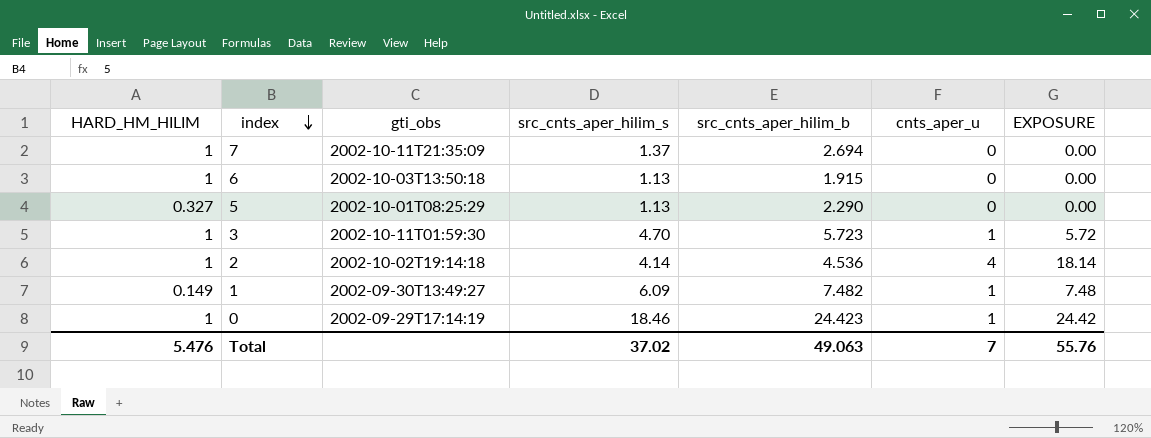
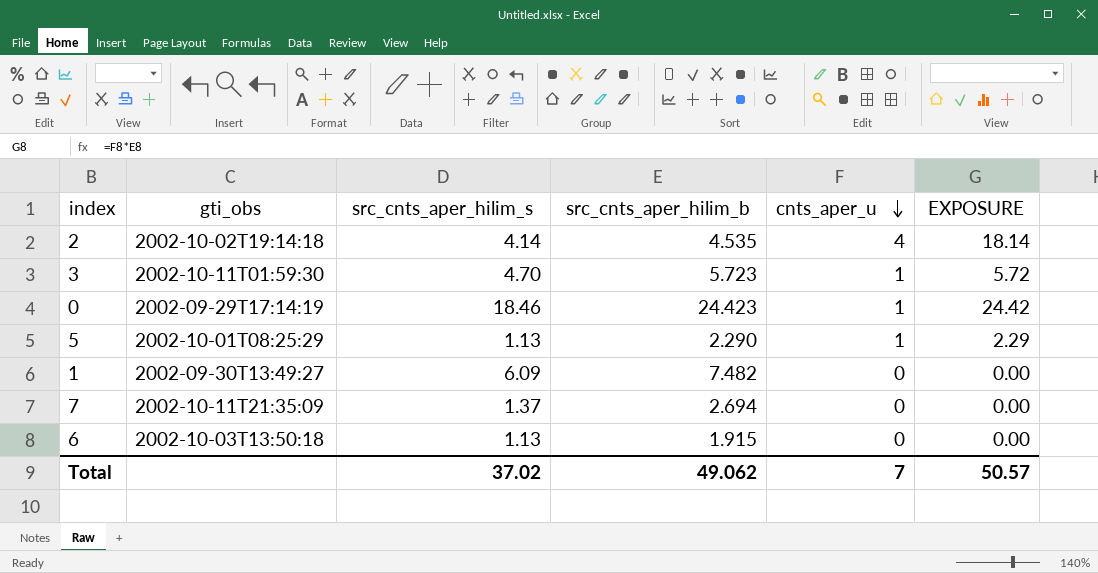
row order: index descending -> cnts_aper_u descending
column HARD_HM_HILIM | position: 1 -> none
2 | src_cnts_aper_hilim_b: 4.536 -> 4.535
5 | cnts_aper_u: 0 -> 1
5 | EXPOSURE: 0.00 -> 2.29
1 | cnts_aper_u: 1 -> 0
1 | EXPOSURE: 7.48 -> 0.00
Total | src_cnts_aper_hilim_b: 49.063 -> 49.062
Total | EXPOSURE: 55.76 -> 50.57

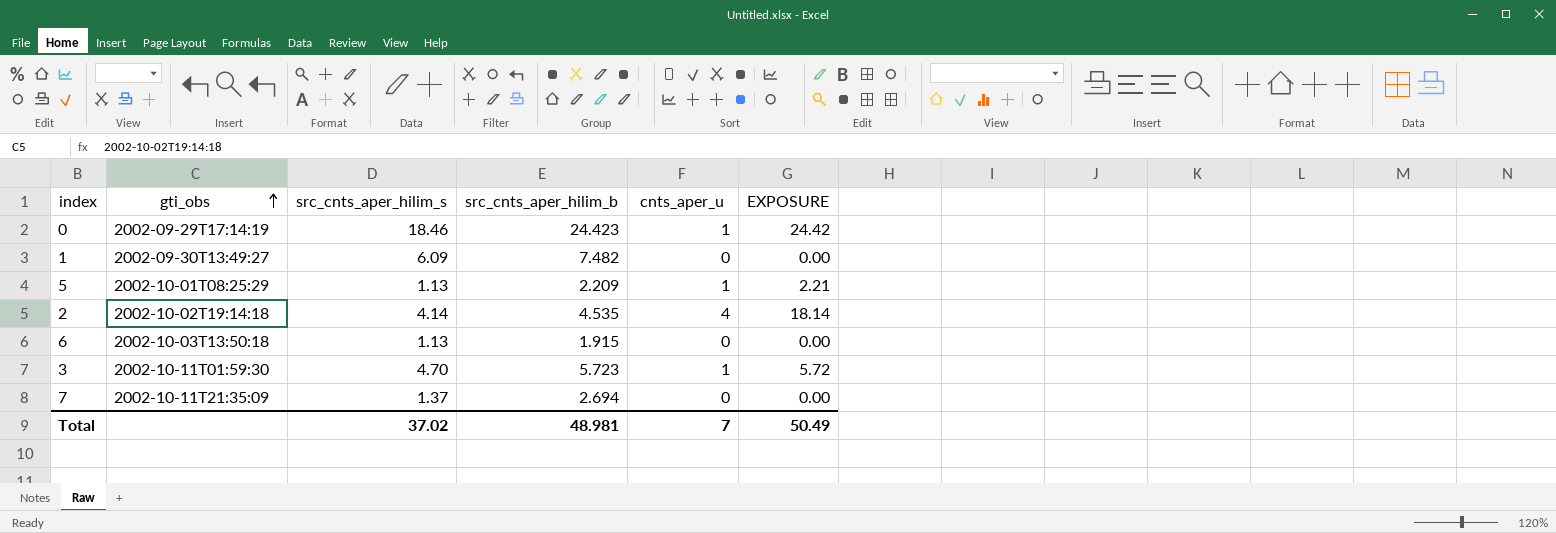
row order: cnts_aper_u descending -> gti_obs ascending
5 | src_cnts_aper_hilim_b: 2.290 -> 2.209
5 | EXPOSURE: 2.29 -> 2.21
Total | src_cnts_aper_hilim_b: 49.062 -> 48.981
Total | EXPOSURE: 50.57 -> 50.49

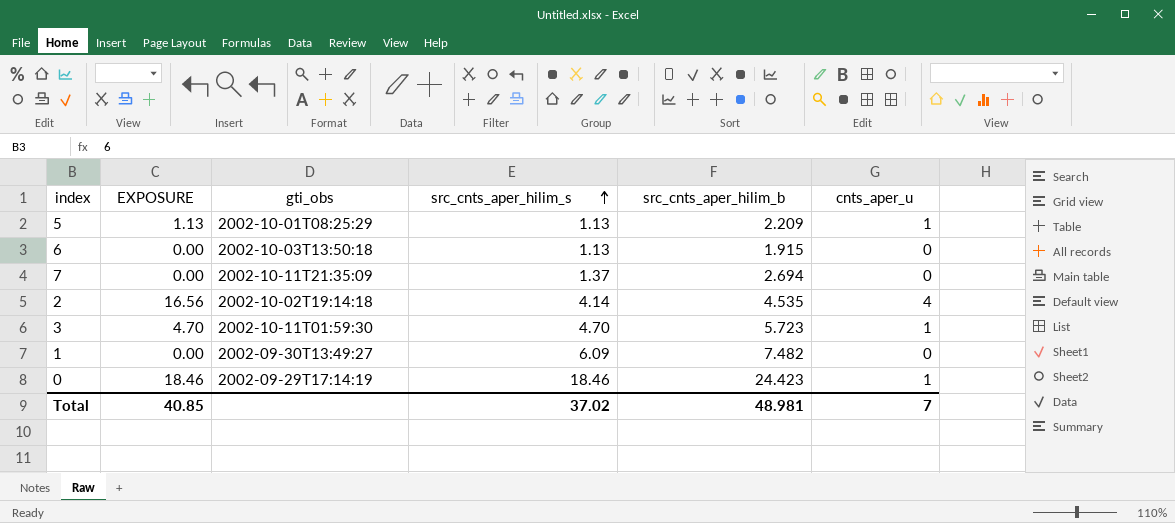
row order: gti_obs ascending -> src_cnts_aper_hilim_s ascending
column EXPOSURE | formula: [src_cnts_aper_hilim_b] * [cnts_aper_u] -> [src_cnts_aper_hilim_s] * [cnts_aper_u]
column EXPOSURE | position: 6 -> 2
Total | EXPOSURE: 50.49 -> 40.85

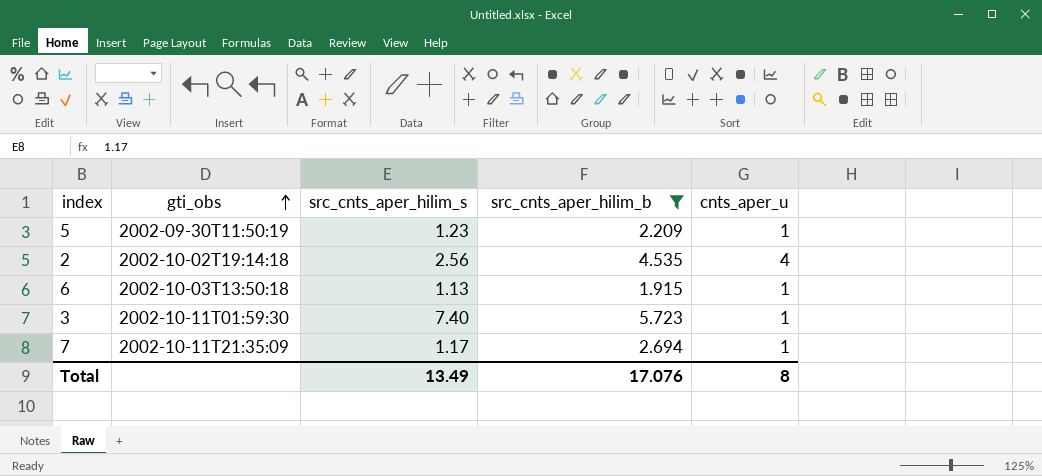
filter: none -> src_cnts_aper_hilim_b <= 5.723
row order: src_cnts_aper_hilim_s ascending -> gti_obs ascending
column EXPOSURE | formula: [src_cnts_aper_hilim_s] * [cnts_aper_u] -> none
5 | gti_obs: 2002-10-01T08:25:29 -> 2002-09-30T11:50:19
5 | src_cnts_aper_hilim_s: 1.13 -> 1.23
2 | src_cnts_aper_hilim_s: 4.14 -> 2.56
6 | cnts_aper_u: 0 -> 1
3 | src_cnts_aper_hilim_s: 4.70 -> 7.40
7 | src_cnts_aper_hilim_s: 1.37 -> 1.17
7 | cnts_aper_u: 0 -> 1
Total | src_cnts_aper_hilim_s: 37.02 -> 13.49
Total | src_cnts_aper_hilim_b: 48.981 -> 17.076
Total | cnts_aper_u: 7 -> 8

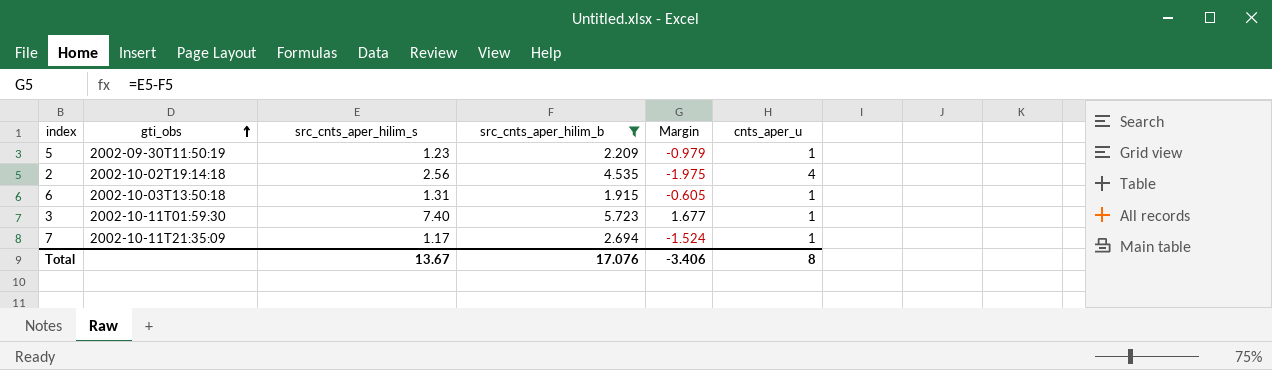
column Margin | formula: none -> [src_cnts_aper_hilim_s] - [src_cnts_aper_hilim_b]
6 | src_cnts_aper_hilim_s: 1.13 -> 1.31
Total | src_cnts_aper_hilim_s: 13.49 -> 13.67

